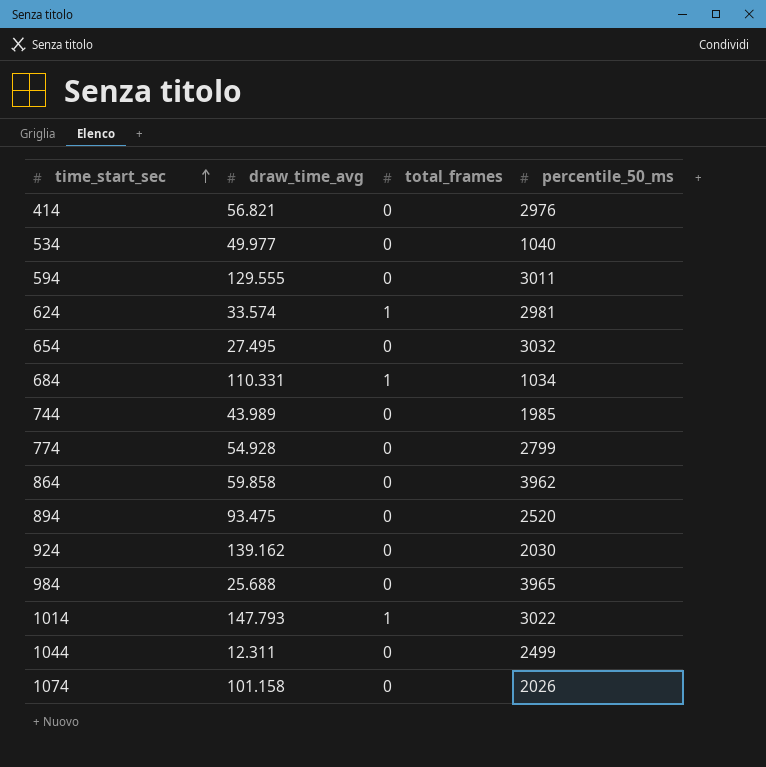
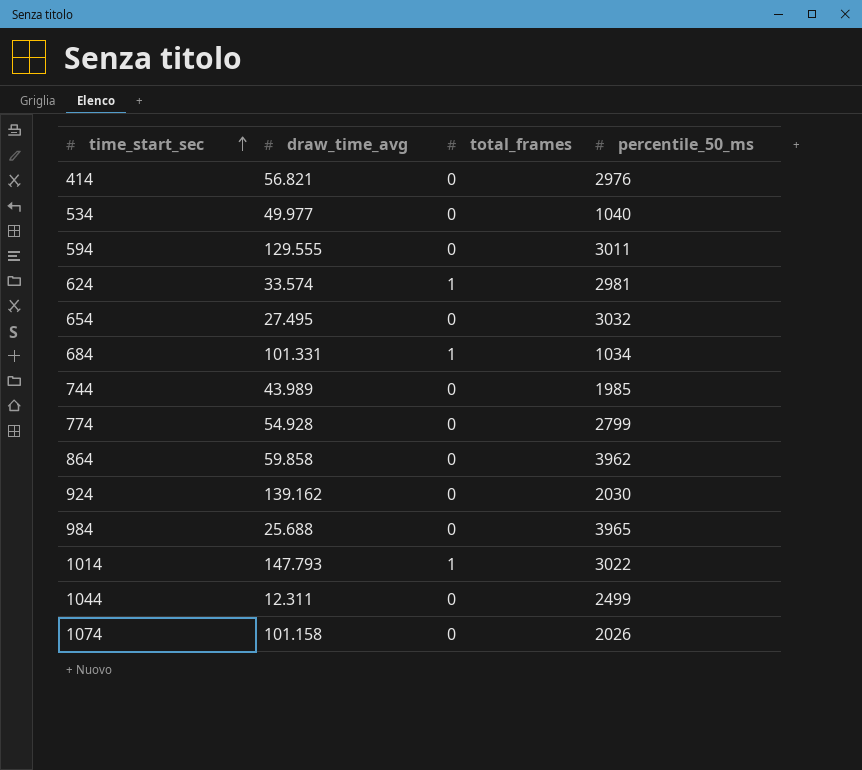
row 894: 93.475 | 0 | 2520 -> none
684 | draw_time_avg: 110.331 -> 101.331

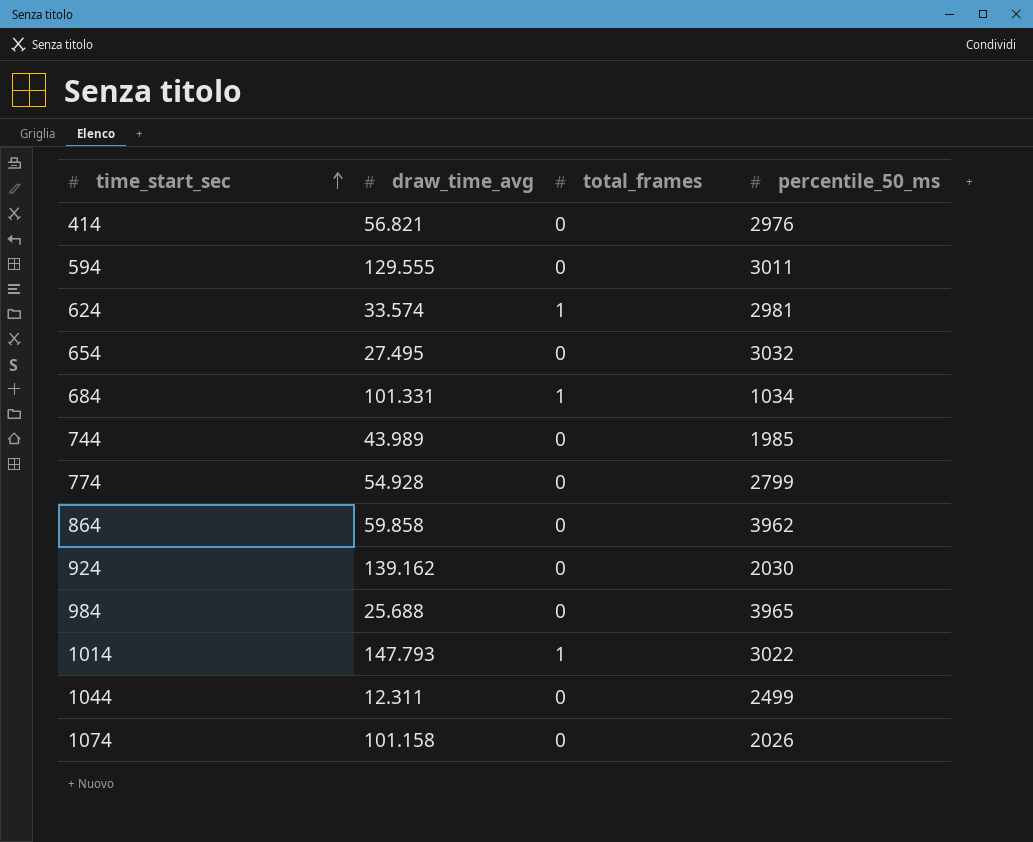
row 534: 49.977 | 0 | 1040 -> none

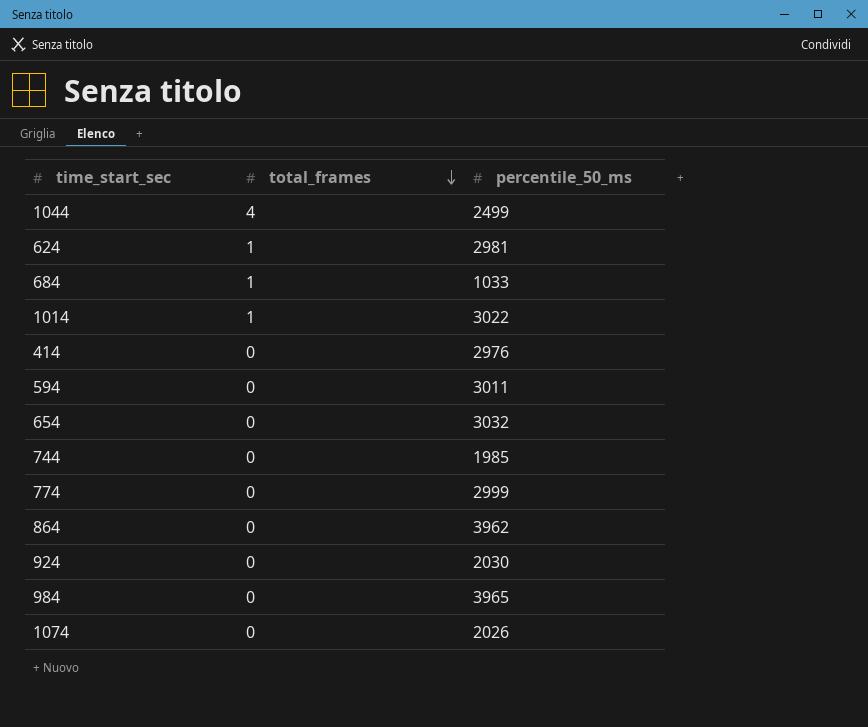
row order: time_start_sec ascending -> total_frames descending
column draw_time_avg | position: 2 -> none
1044 | total_frames: 0 -> 4
684 | percentile_50_ms: 1034 -> 1033
774 | percentile_50_ms: 2799 -> 2999

